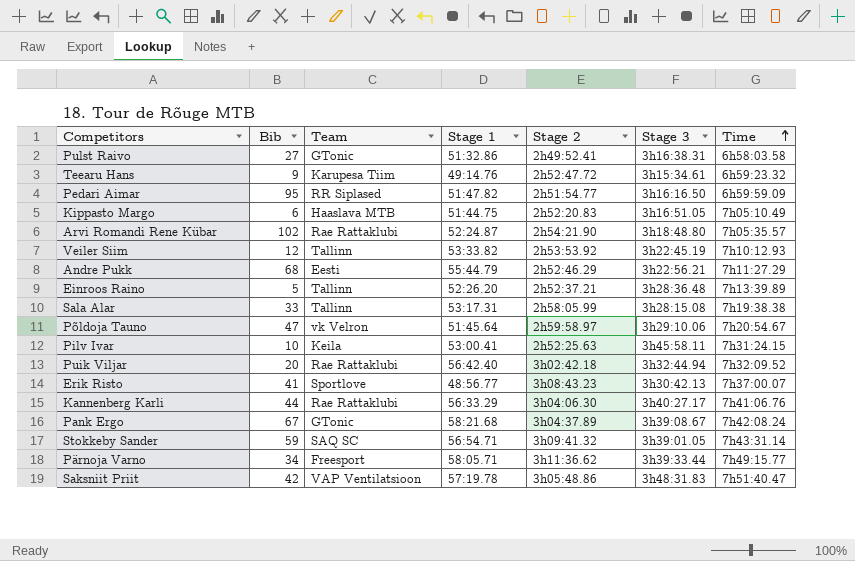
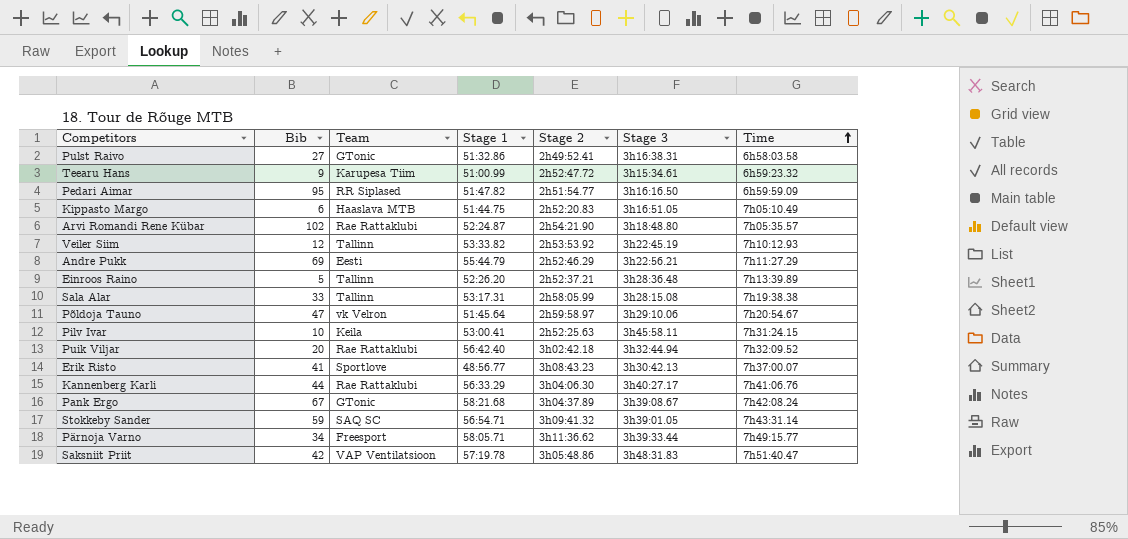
Teearu Hans | Stage 1: 49:14.76 -> 51:00.99
Andre Pukk | Bib: 68 -> 69

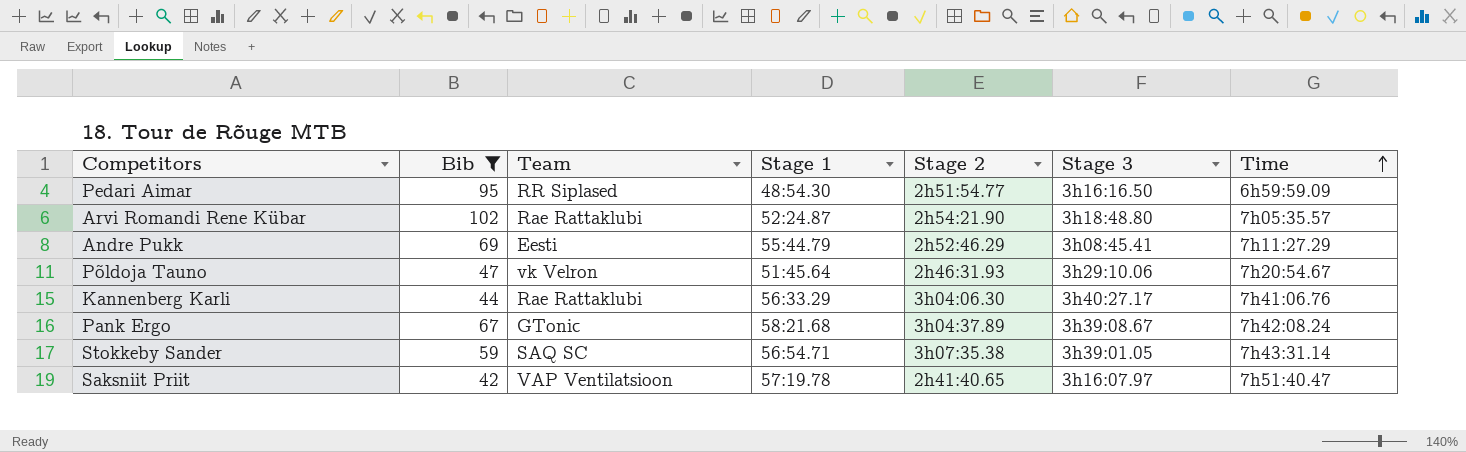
filter: none -> Bib >= 42
Pedari Aimar | Stage 1: 51:47.82 -> 48:54.30
Andre Pukk | Stage 3: 3h22:56.21 -> 3h08:45.41
Põldoja Tauno | Stage 2: 2h59:58.97 -> 2h46:31.93
Stokkeby Sander | Stage 2: 3h09:41.32 -> 3h07:35.38
Saksniit Priit | Stage 2: 3h05:48.86 -> 2h41:40.65
Saksniit Priit | Stage 3: 3h48:31.83 -> 3h16:07.97

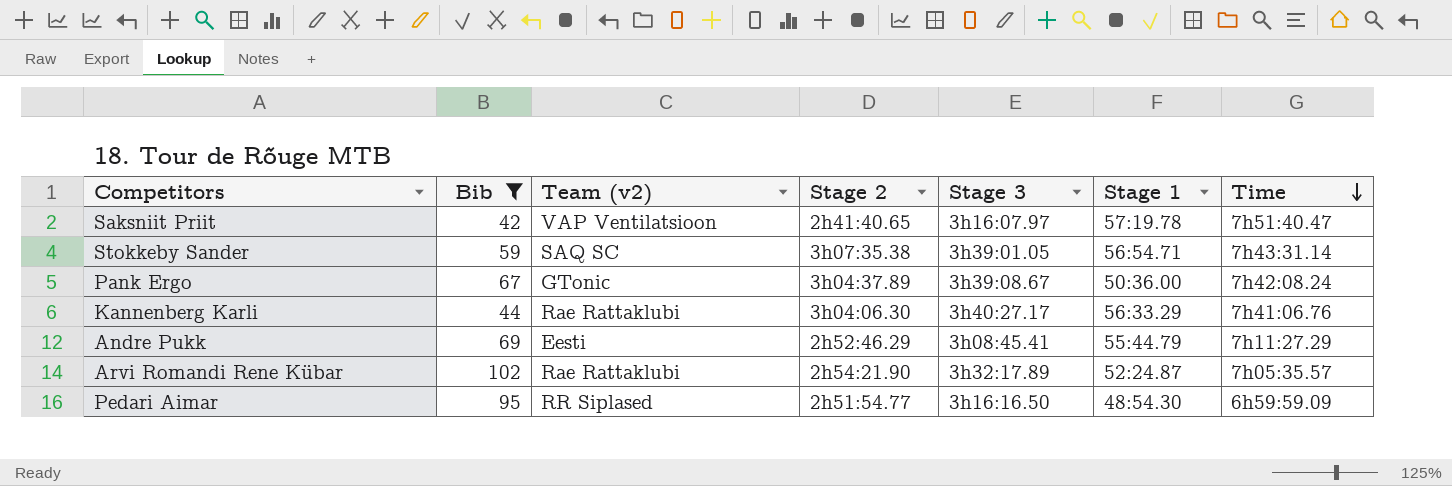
row order: Time ascending -> Time descending
column name: Team -> Team (v2)
column Stage 1 | position: 4 -> 6
row Põldoja Tauno: 47 | vk Velron | 51:45.64 | 2h46:31.93 | 3h29:10.06 | 7h20:54.67 -> none
Pank Ergo | Stage 1: 58:21.68 -> 50:36.00
Arvi Romandi Rene Kübar | Stage 3: 3h18:48.80 -> 3h32:17.89

